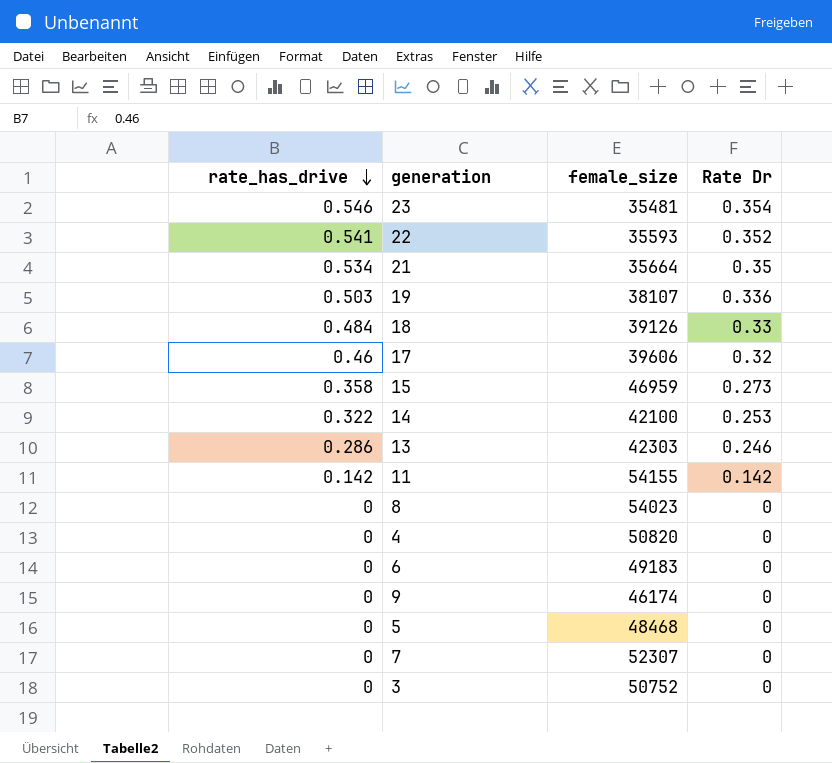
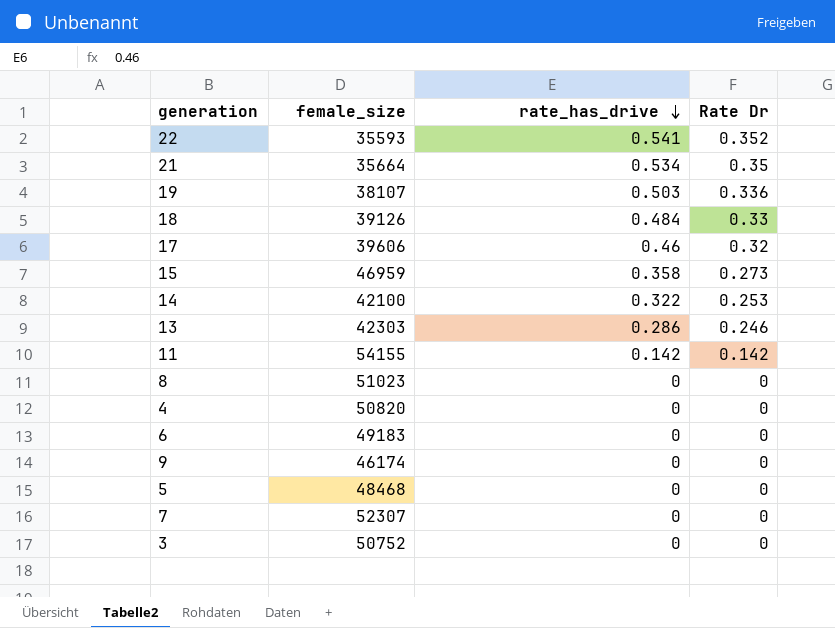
column rate_has_drive | position: 1 -> 3
row 23: 0.546 | 35481 | 0.354 -> none
8 | female_size: 54023 -> 51023

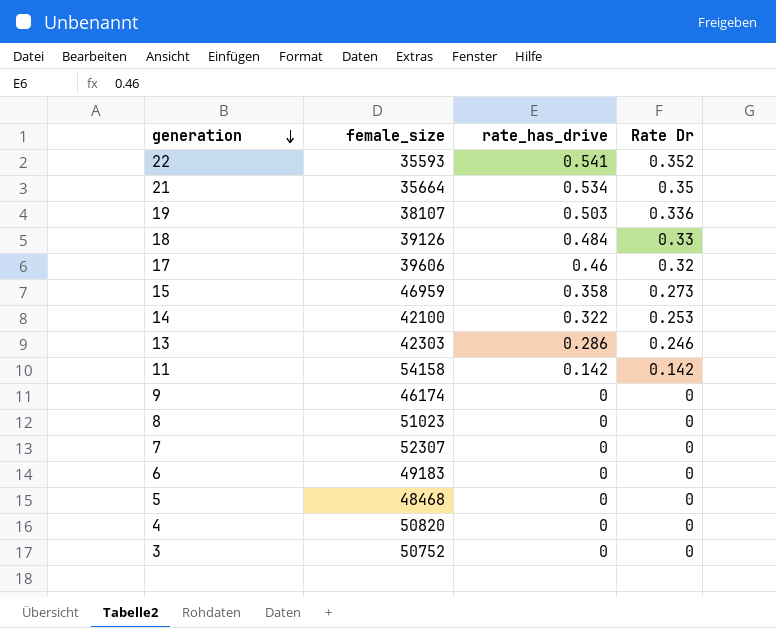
row order: rate_has_drive descending -> generation descending
11 | female_size: 54155 -> 54158

